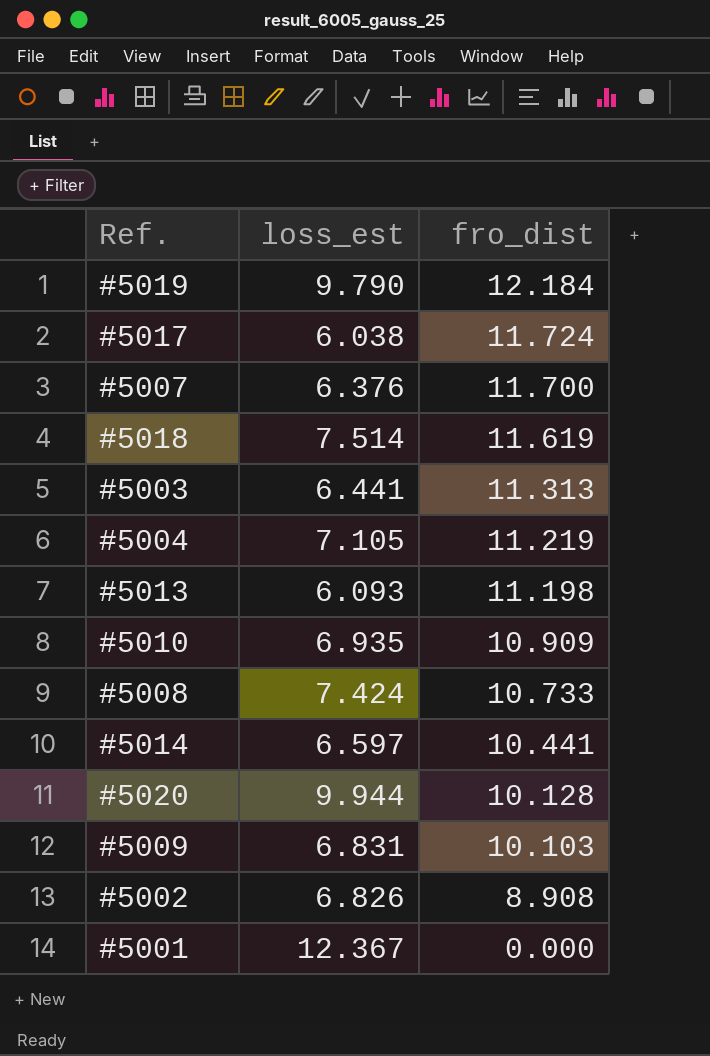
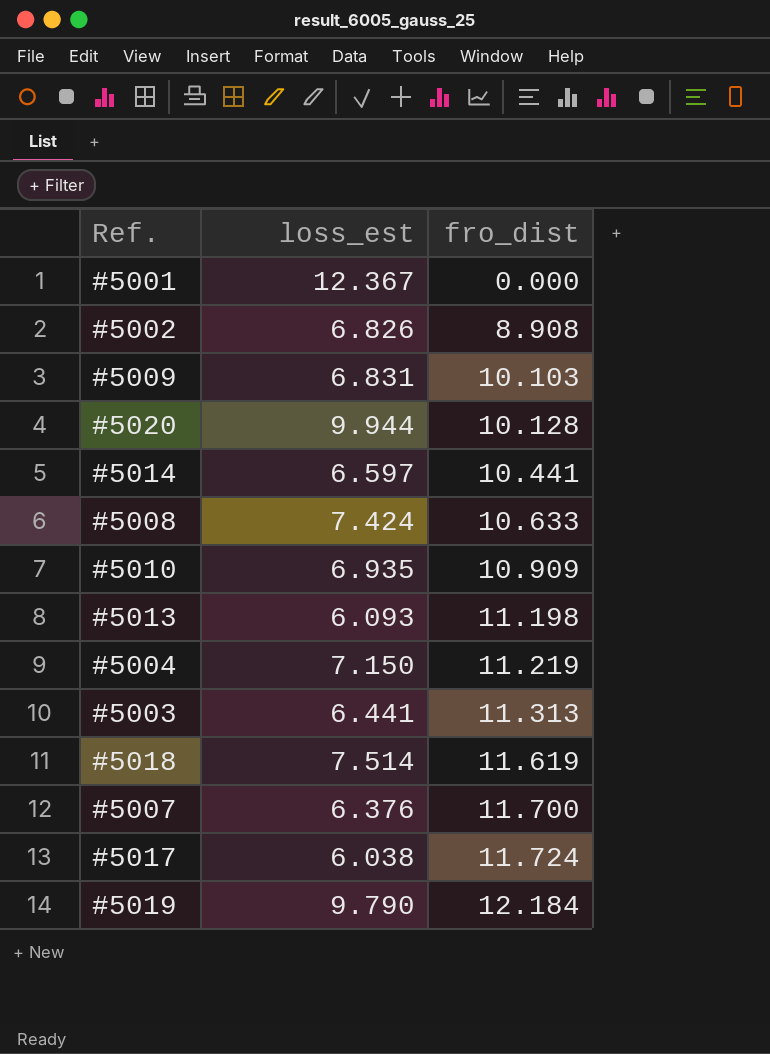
row order: fro_dist descending -> fro_dist ascending
#5008 | fro_dist: 10.733 -> 10.633
#5004 | loss_est: 7.105 -> 7.150

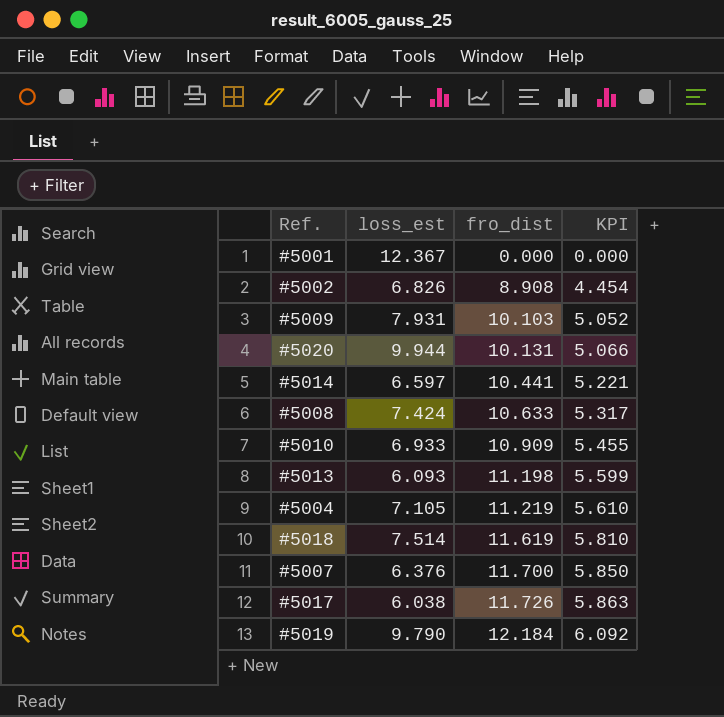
column KPI | formula: none -> [fro_dist] * 0.5
row #5003: 6.441 | 11.313 -> none
#5009 | loss_est: 6.831 -> 7.931
#5020 | fro_dist: 10.128 -> 10.131
#5010 | loss_est: 6.935 -> 6.933
#5004 | loss_est: 7.150 -> 7.105
#5017 | fro_dist: 11.724 -> 11.726

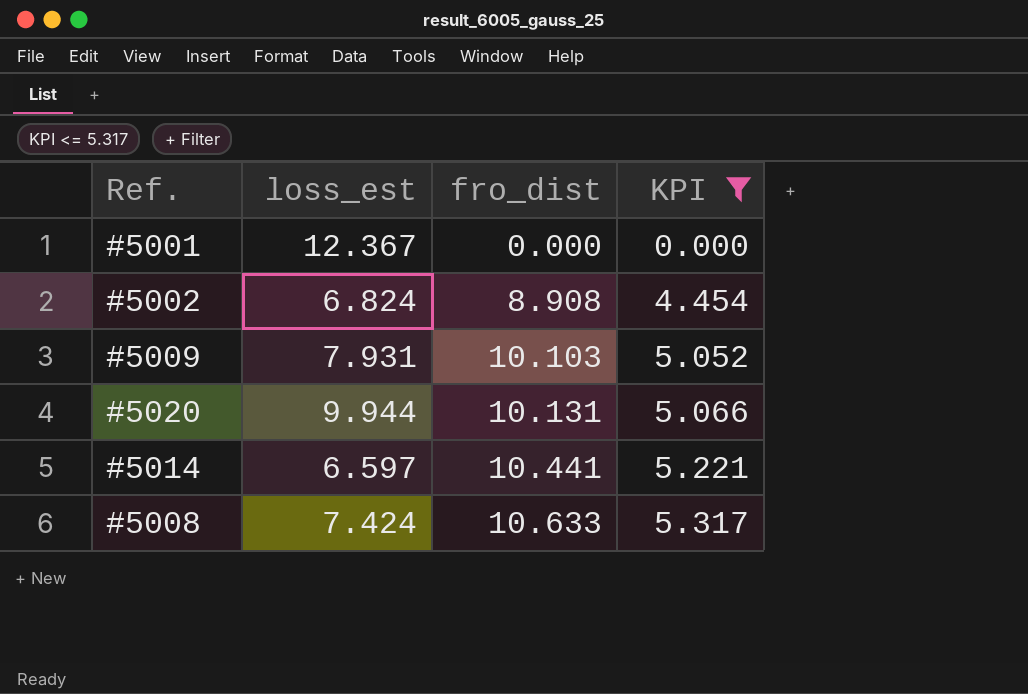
filter: none -> KPI <= 5.317
#5002 | loss_est: 6.826 -> 6.824

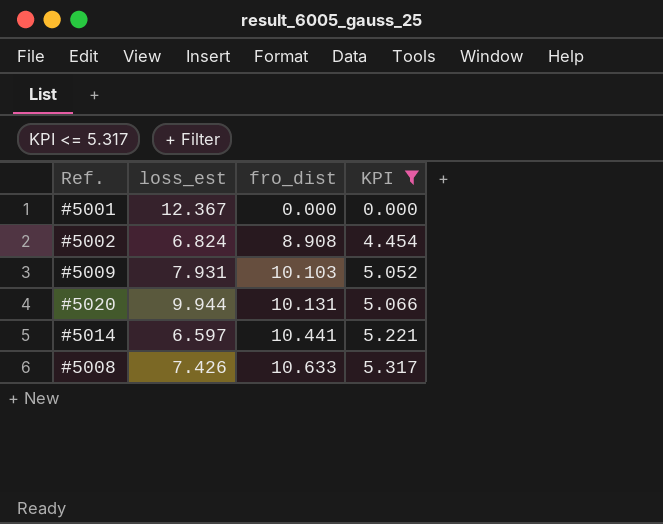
#5008 | loss_est: 7.424 -> 7.426

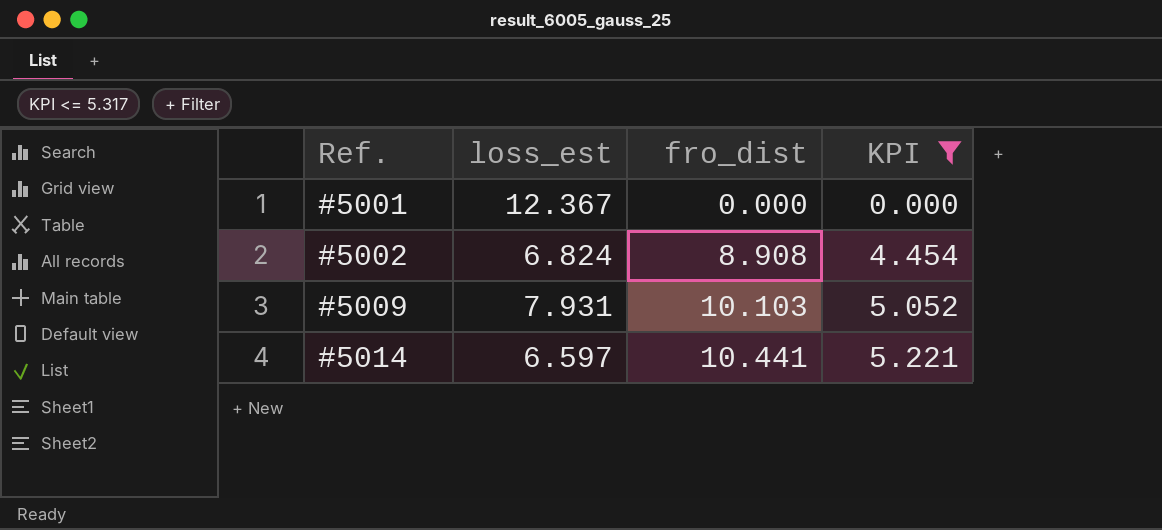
row #5020: 9.944 | 10.131 | 5.066 -> none
row #5008: 7.426 | 10.633 | 5.317 -> none

